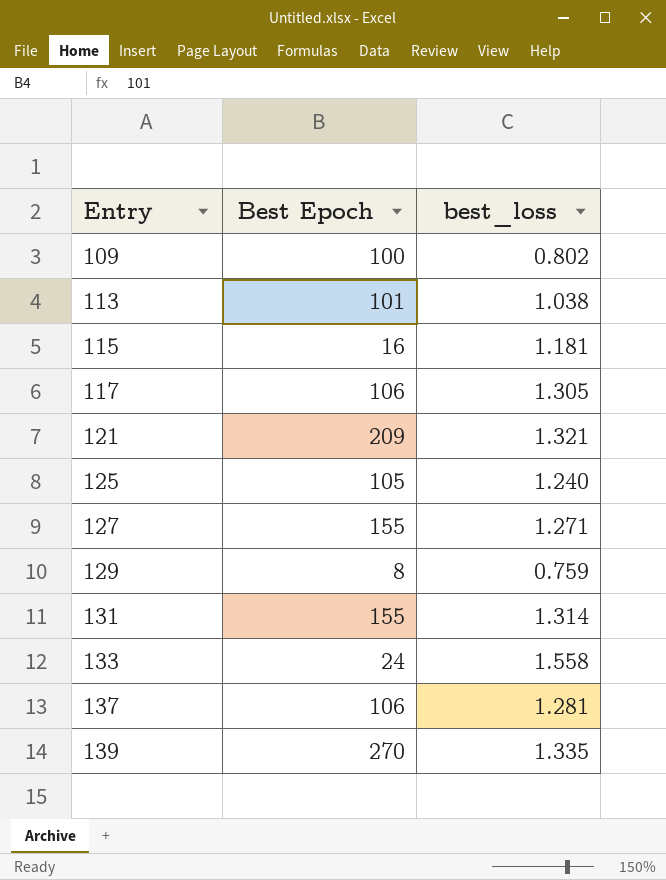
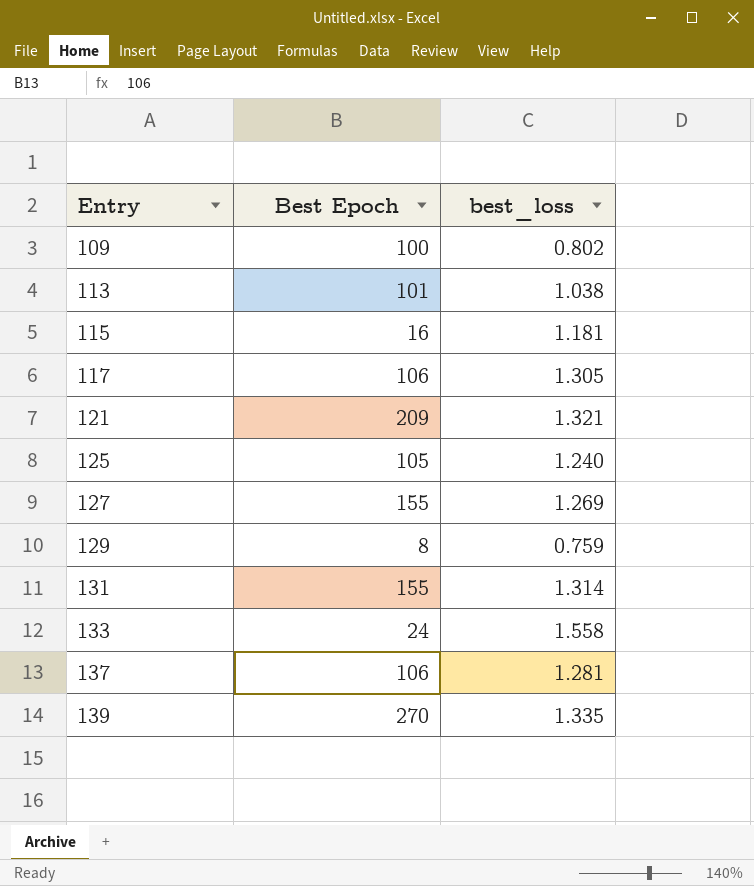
127 | best_loss: 1.271 -> 1.269

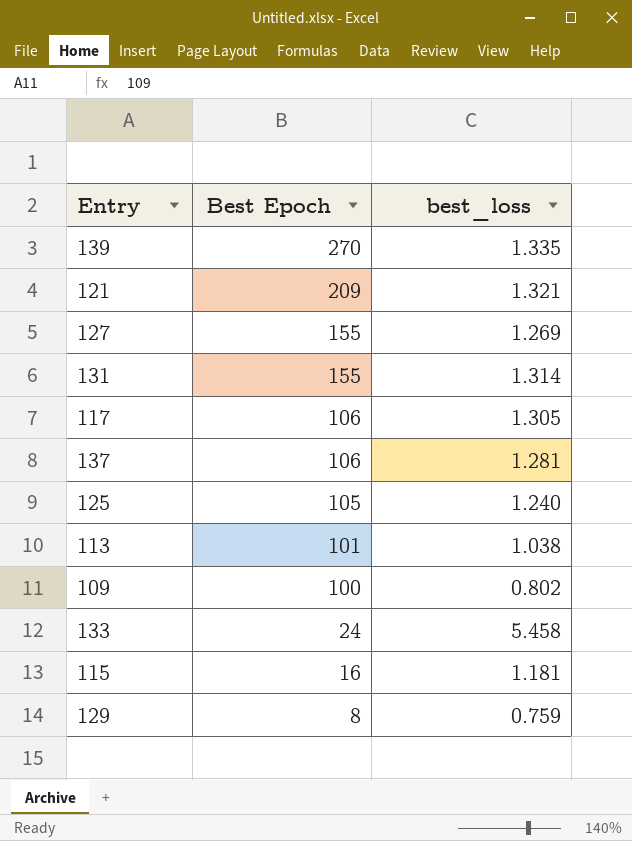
row order: Entry ascending -> Best Epoch descending
133 | best_loss: 1.558 -> 5.458

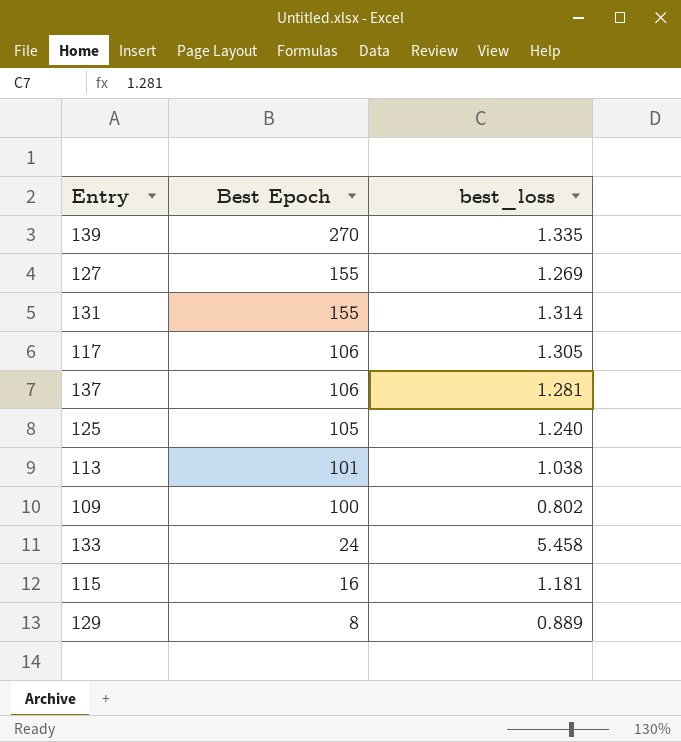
row 121: 209 | 1.321 -> none
129 | best_loss: 0.759 -> 0.889

